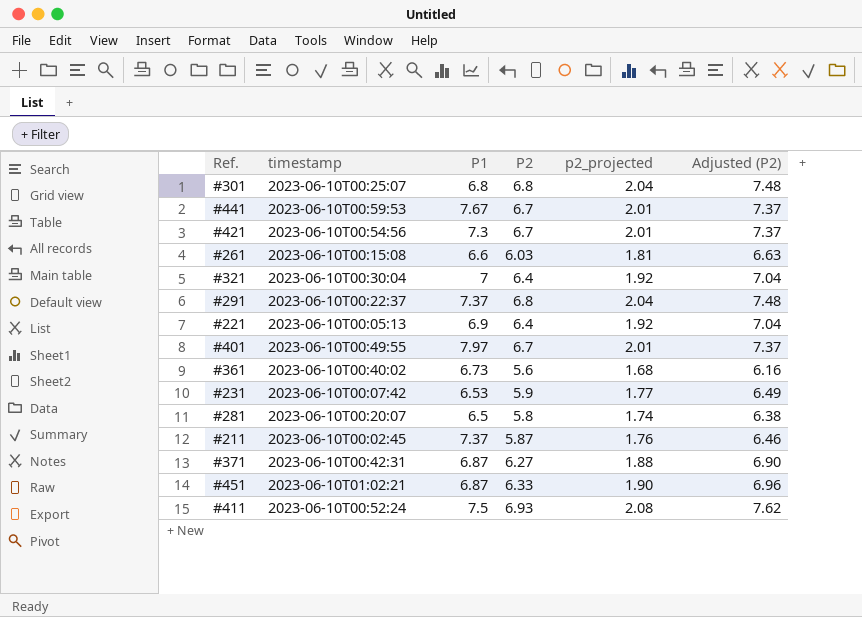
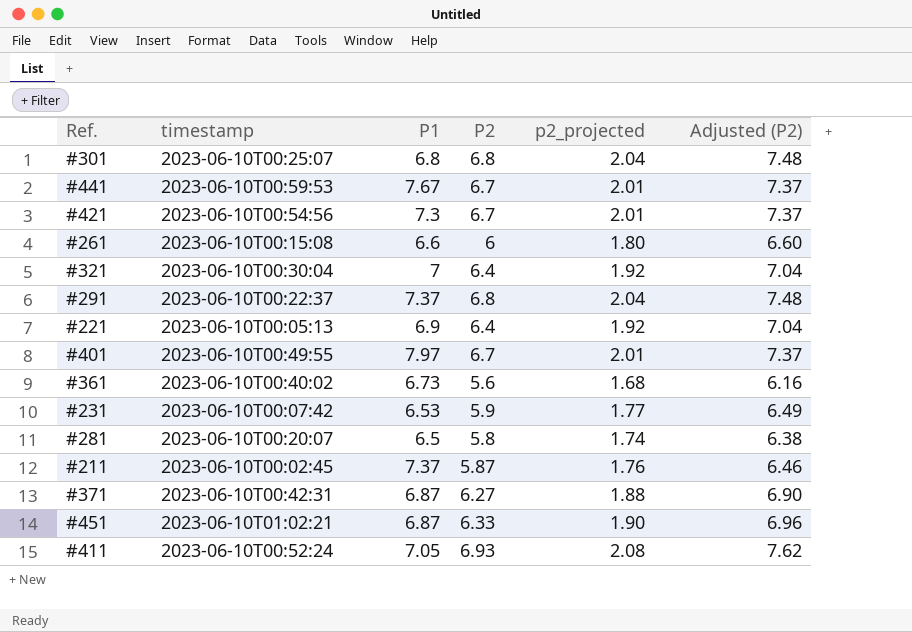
#261 | P2: 6.03 -> 6
#261 | p2_projected: 1.81 -> 1.80
#261 | Adjusted (P2): 6.63 -> 6.60
#411 | P1: 7.5 -> 7.05

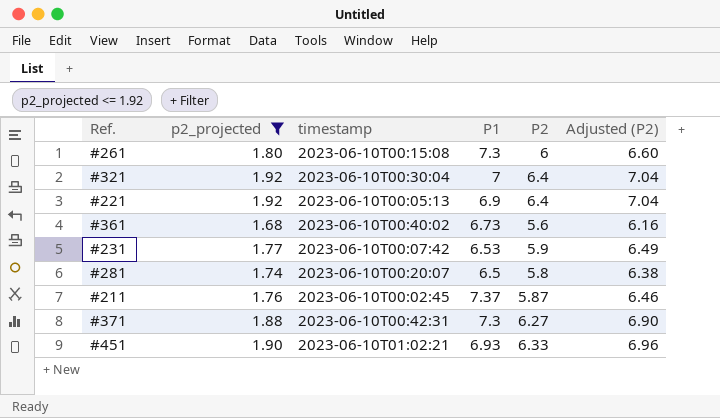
filter: none -> p2_projected <= 1.92
column p2_projected | position: 5 -> 2
#261 | P1: 6.6 -> 7.3
#371 | P1: 6.87 -> 7.3
#451 | P1: 6.87 -> 6.93

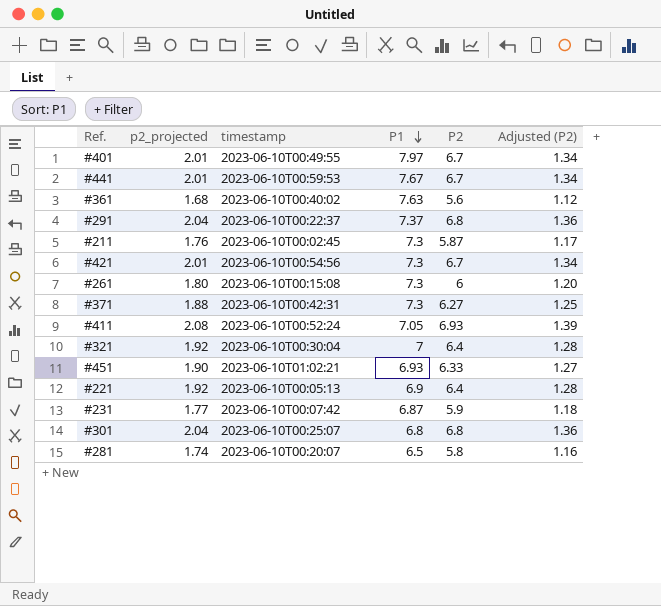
filter: p2_projected <= 1.92 -> none
row order: none -> P1 descending
column Adjusted (P2) | formula: [P2] * 1.1 -> [P2] * 0.2
#361 | P1: 6.73 -> 7.63
#211 | P1: 7.37 -> 7.3
#231 | P1: 6.53 -> 6.87

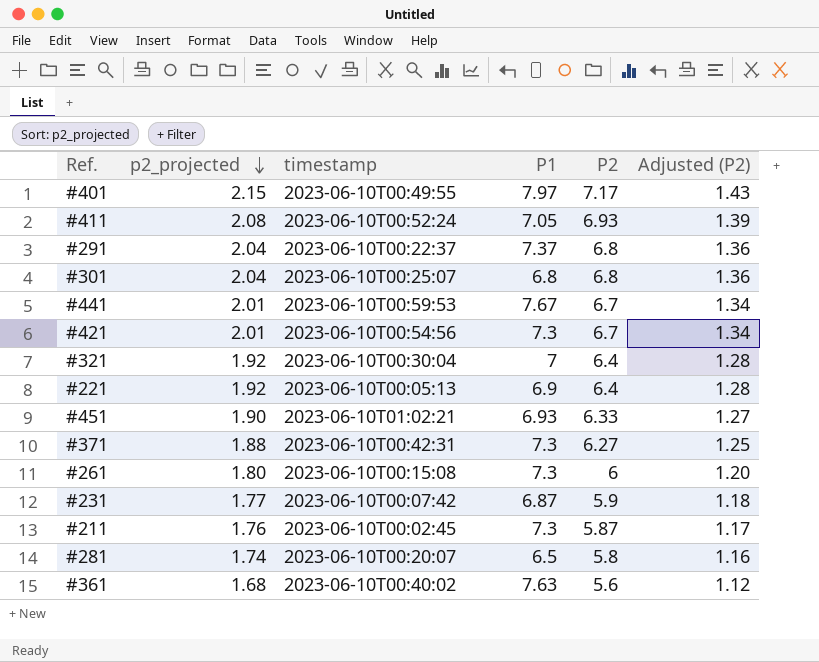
row order: P1 descending -> p2_projected descending
#401 | p2_projected: 2.01 -> 2.15
#401 | P2: 6.7 -> 7.17
#401 | Adjusted (P2): 1.34 -> 1.43

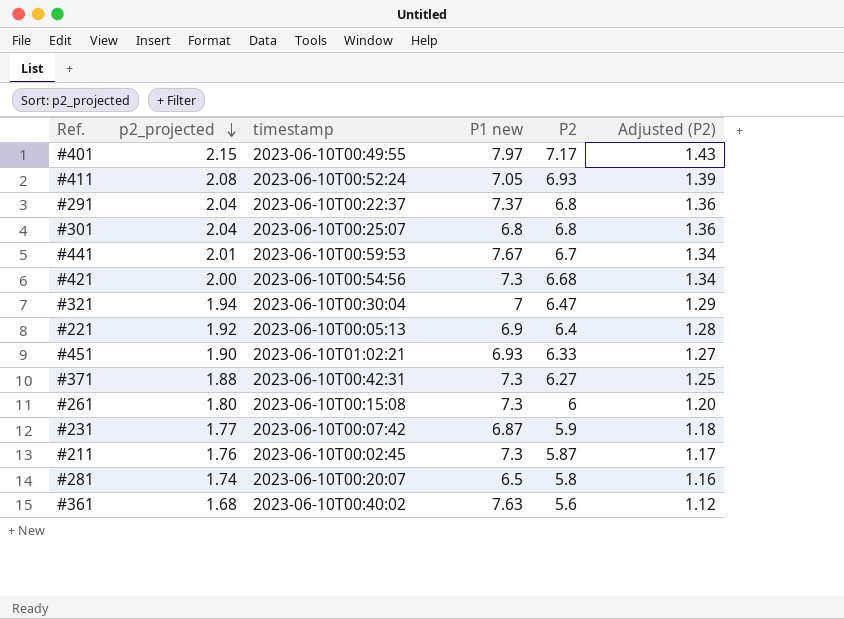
column name: P1 -> P1 new
#421 | p2_projected: 2.01 -> 2.00
#421 | P2: 6.7 -> 6.68
#321 | p2_projected: 1.92 -> 1.94
#321 | P2: 6.4 -> 6.47
#321 | Adjusted (P2): 1.28 -> 1.29

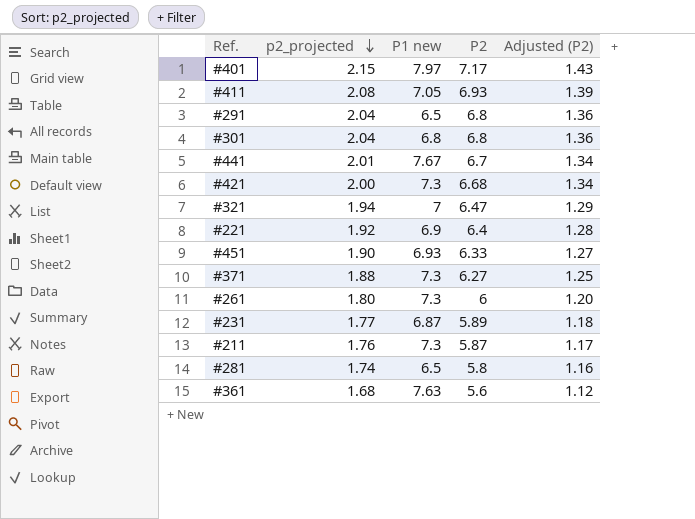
column timestamp | position: 3 -> none
#291 | P1 new: 7.37 -> 6.5
#231 | P2: 5.9 -> 5.89

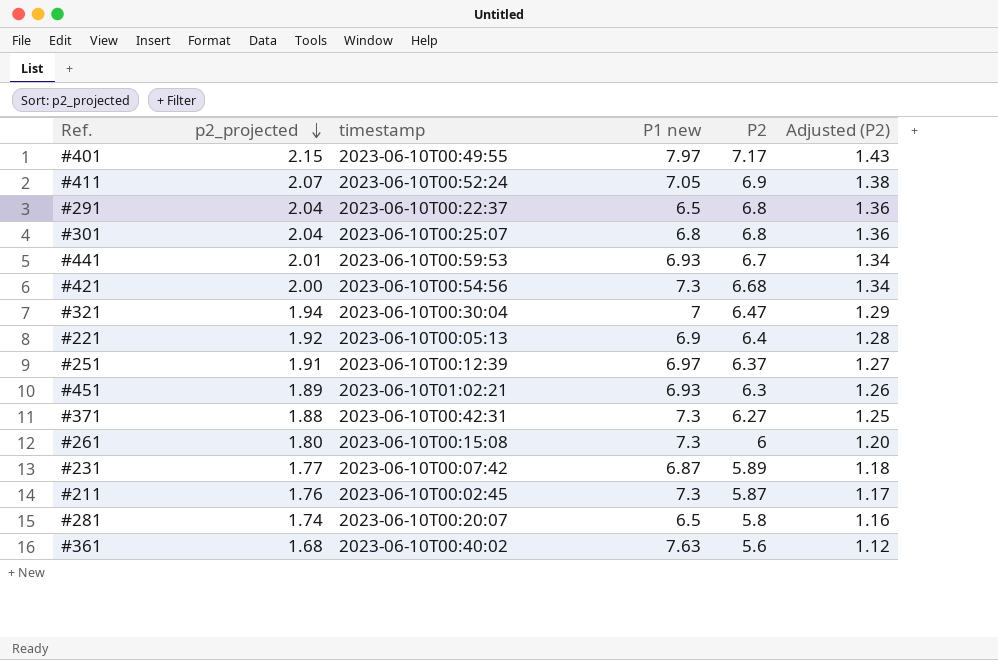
column timestamp | position: none -> 3
#411 | p2_projected: 2.08 -> 2.07
#411 | P2: 6.93 -> 6.9
#411 | Adjusted (P2): 1.39 -> 1.38
#441 | P1 new: 7.67 -> 6.93
row #251: none -> 1.91 | 2023-06-10T00:12:39 | 6.97 | 6.37 | 1.27
#451 | p2_projected: 1.90 -> 1.89
#451 | P2: 6.33 -> 6.3
#451 | Adjusted (P2): 1.27 -> 1.26

